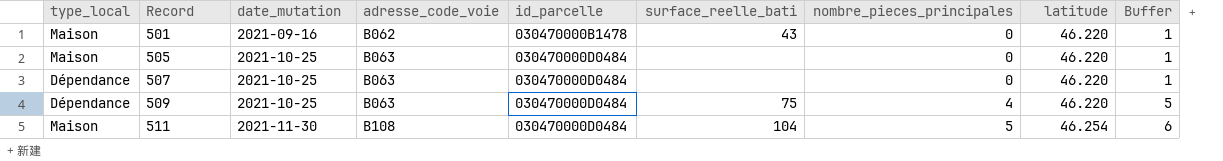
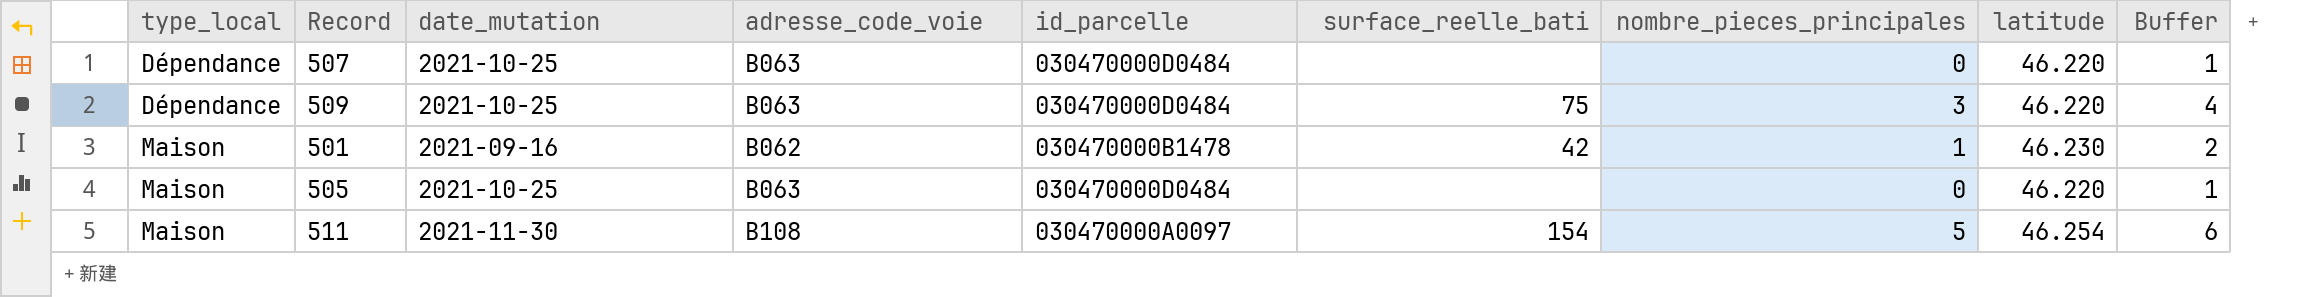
row order: Record ascending -> type_local ascending
509 | nombre_pieces_principales: 4 -> 3
509 | Buffer: 5 -> 4
501 | surface_reelle_bati: 43 -> 42
501 | nombre_pieces_principales: 0 -> 1
501 | latitude: 46.220 -> 46.230
501 | Buffer: 1 -> 2
511 | id_parcelle: 030470000D0484 -> 030470000A0097
511 | surface_reelle_bati: 104 -> 154

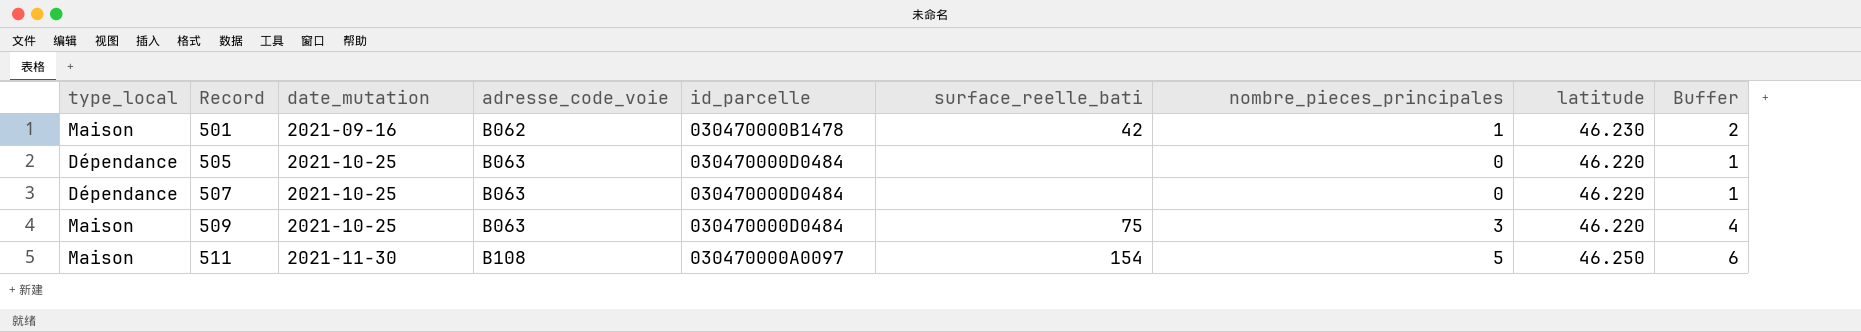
row order: type_local ascending -> Record ascending
505 | type_local: Maison -> Dépendance
509 | type_local: Dépendance -> Maison
511 | latitude: 46.254 -> 46.250

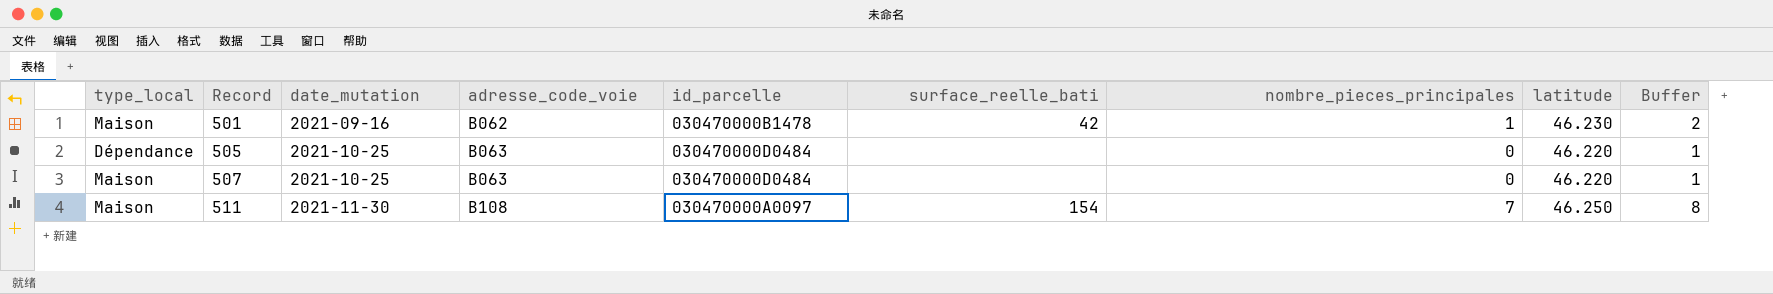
row 509: Maison | 2021-10-25 | B063 | 030470000D0484 | 75 | 3 | 46.220 | 4 -> none
507 | type_local: Dépendance -> Maison
511 | nombre_pieces_principales: 5 -> 7
511 | Buffer: 6 -> 8

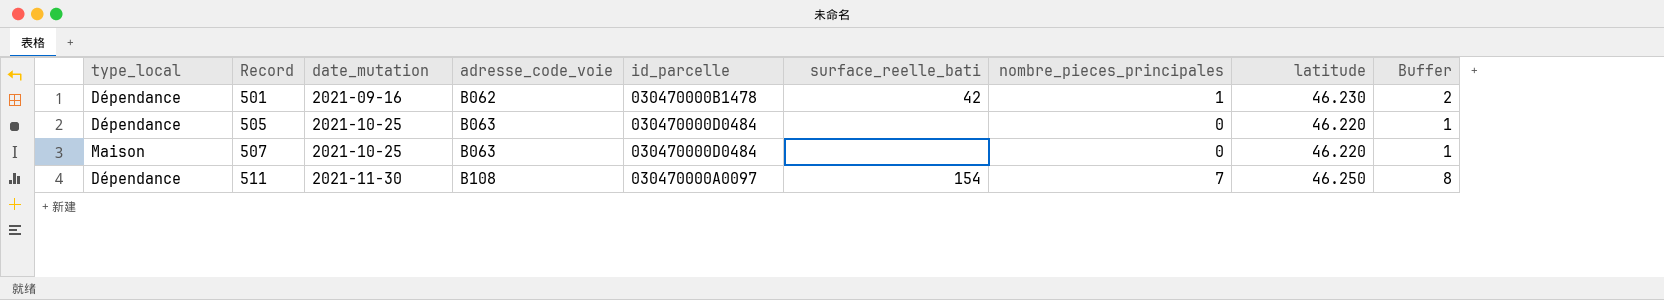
501 | type_local: Maison -> Dépendance
511 | type_local: Maison -> Dépendance

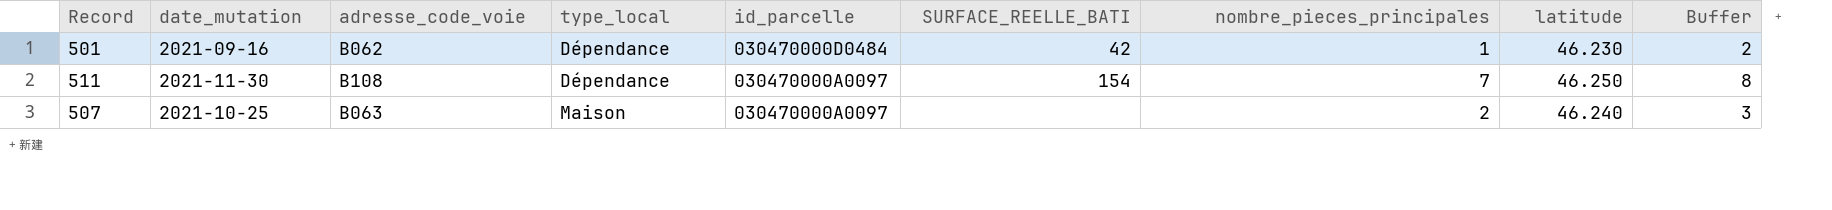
row order: Record ascending -> type_local ascending
column type_local | position: 1 -> 4
column name: surface_reelle_bati -> SURFACE_REELLE_BATI
row 505: Dépendance | 2021-10-25 | B063 | 030470000D0484 | none | 0 | 46.220 | 1 -> none
501 | id_parcelle: 030470000B1478 -> 030470000D0484
507 | id_parcelle: 030470000D0484 -> 030470000A0097
507 | nombre_pieces_principales: 0 -> 2
507 | latitude: 46.220 -> 46.240
507 | Buffer: 1 -> 3

